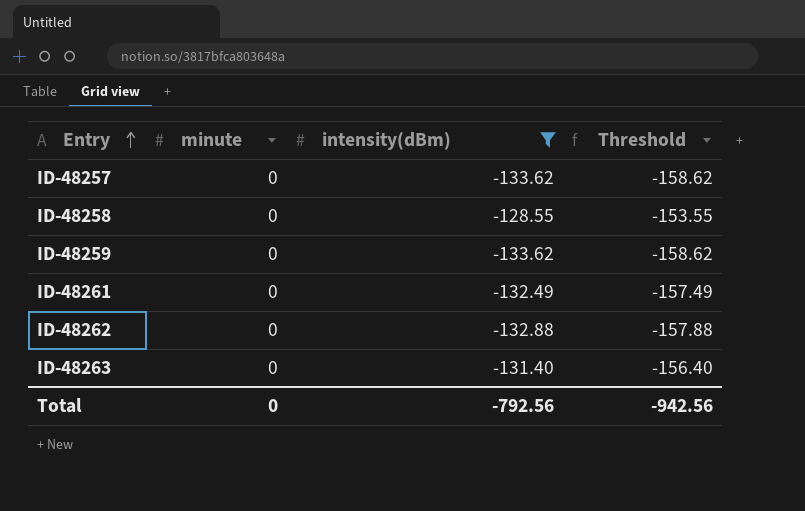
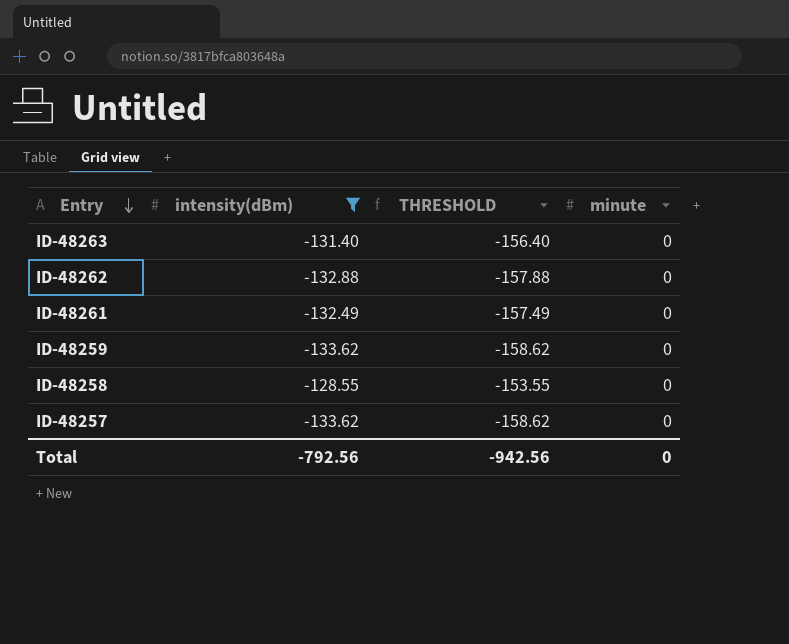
row order: Entry ascending -> Entry descending
column name: Threshold -> THRESHOLD
column minute | position: 2 -> 4

